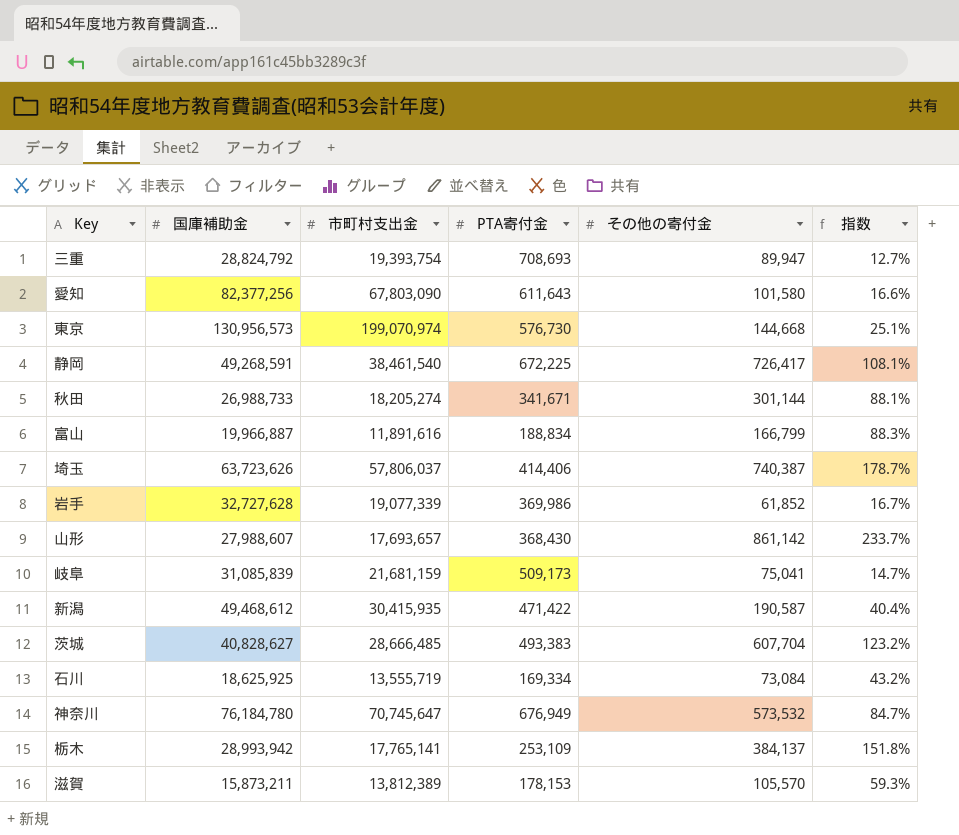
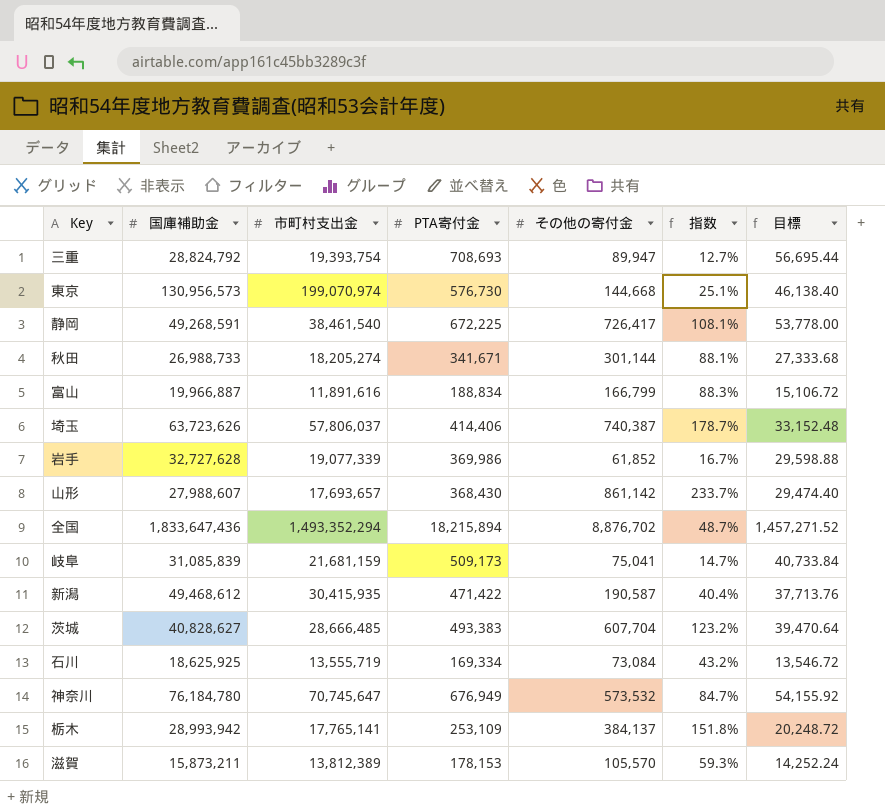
column 目標 | formula: none -> [PTA寄付金] * 0.08
row 愛知: 82,377,256 | 67,803,090 | 611,643 | 101,580 | 16.6% -> none
row 全国: none -> 1,833,647,436 | 1,493,352,294 | 18,215,894 | 8,876,702 | 48.7% | 1,457,271.52

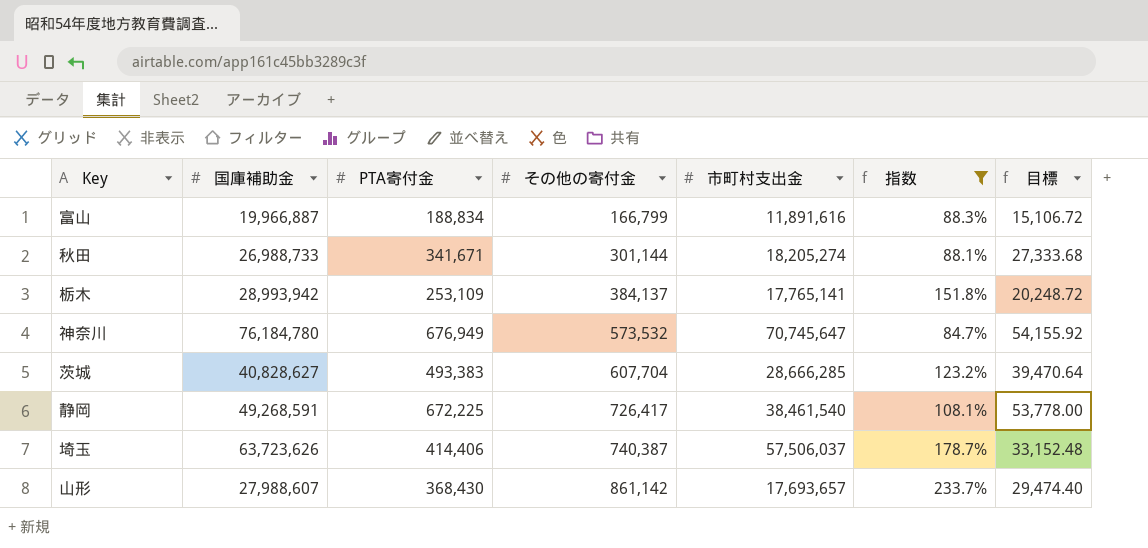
filter: none -> 指数 >= 84.7%
row order: none -> その他の寄付金 ascending
column 市町村支出金 | position: 3 -> 5
茨城 | 市町村支出金: 28,666,485 -> 28,666,285
埼玉 | 市町村支出金: 57,806,037 -> 57,506,037

